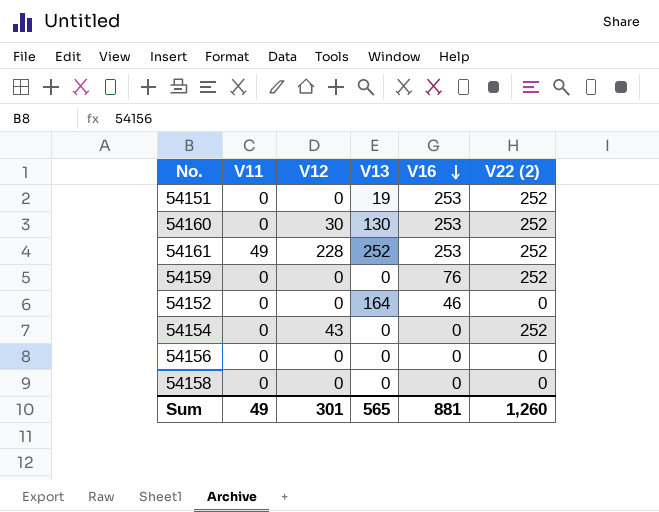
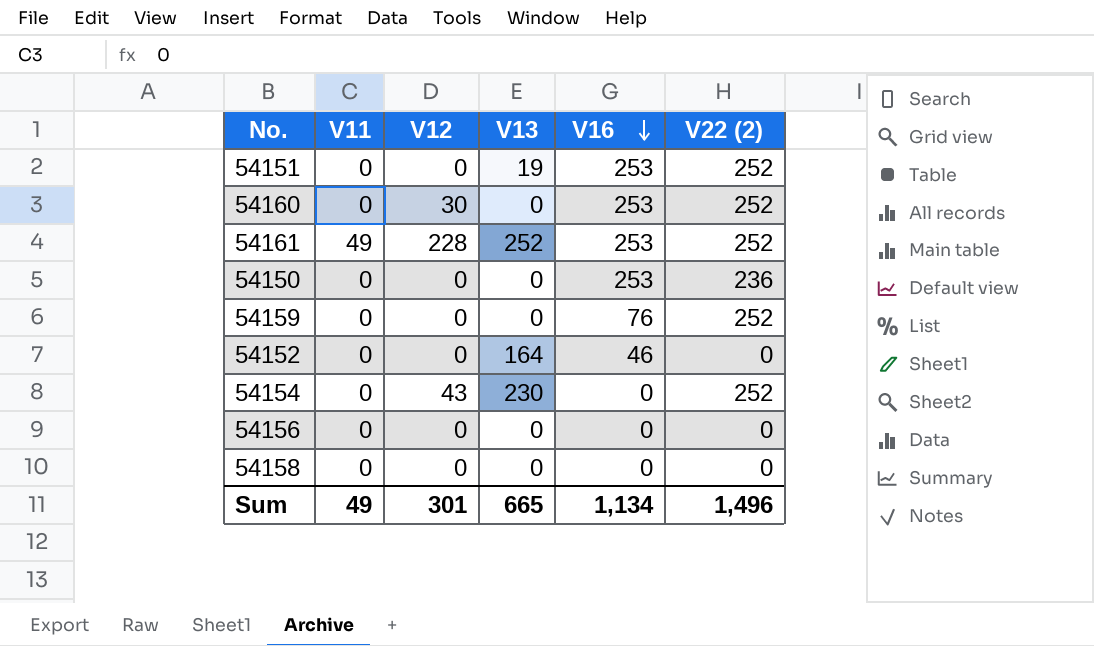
54160 | V13: 130 -> 0
row 54150: none -> 0 | 0 | 0 | 253 | 236
54154 | V13: 0 -> 230
Sum | V13: 565 -> 665
Sum | V16: 881 -> 1,134
Sum | V22 (2): 1,260 -> 1,496

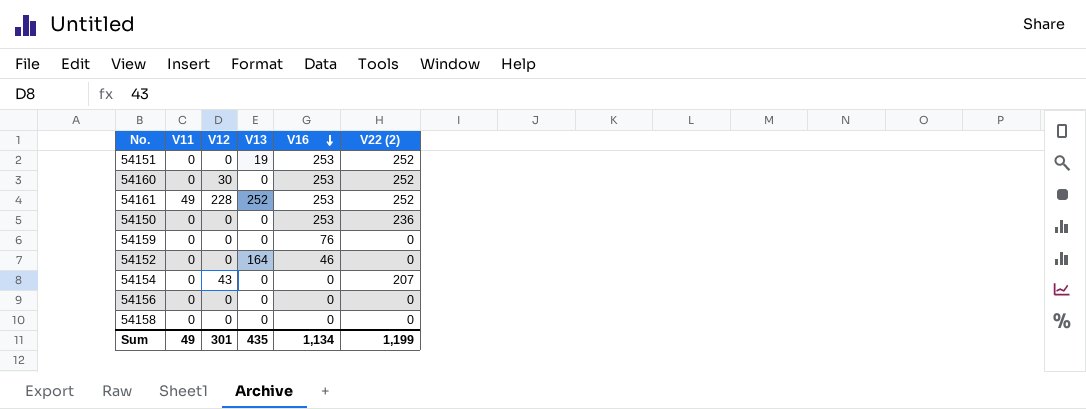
54159 | V22 (2): 252 -> 0
54154 | V13: 230 -> 0
54154 | V22 (2): 252 -> 207
Sum | V13: 665 -> 435
Sum | V22 (2): 1,496 -> 1,199

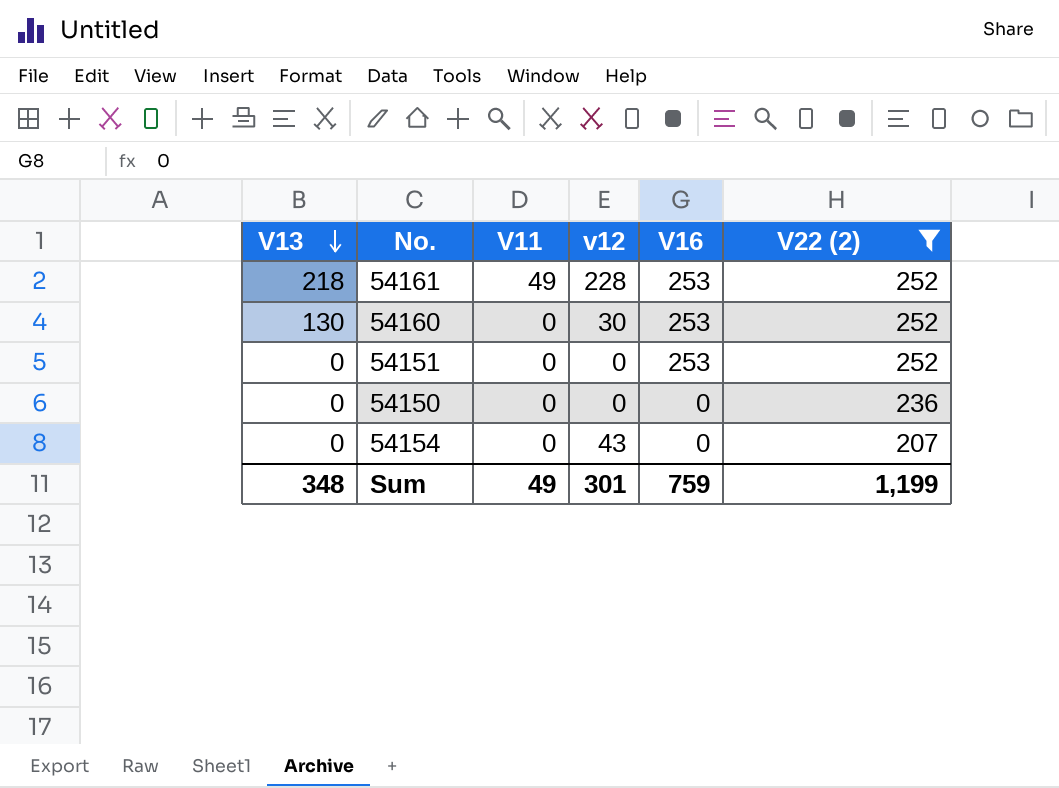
filter: none -> V22 (2) != 0
row order: V16 descending -> V13 descending
column V13 | position: 4 -> 1
column name: V12 -> v12
54161 | V13: 252 -> 218
54160 | V13: 0 -> 130
54151 | V13: 19 -> 0
54150 | V16: 253 -> 0
Sum | V13: 435 -> 348
Sum | V16: 1,134 -> 759

